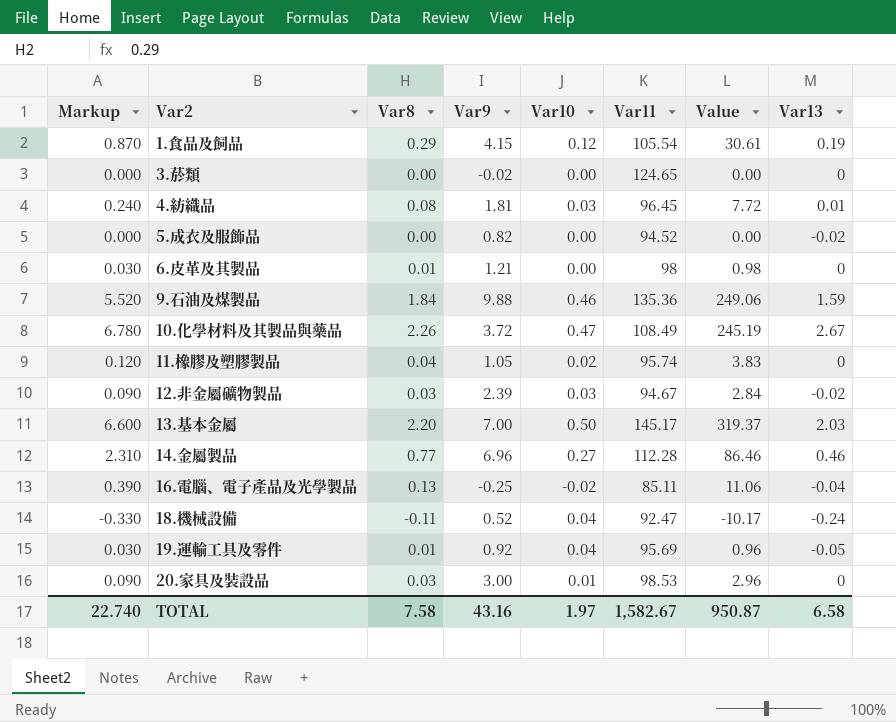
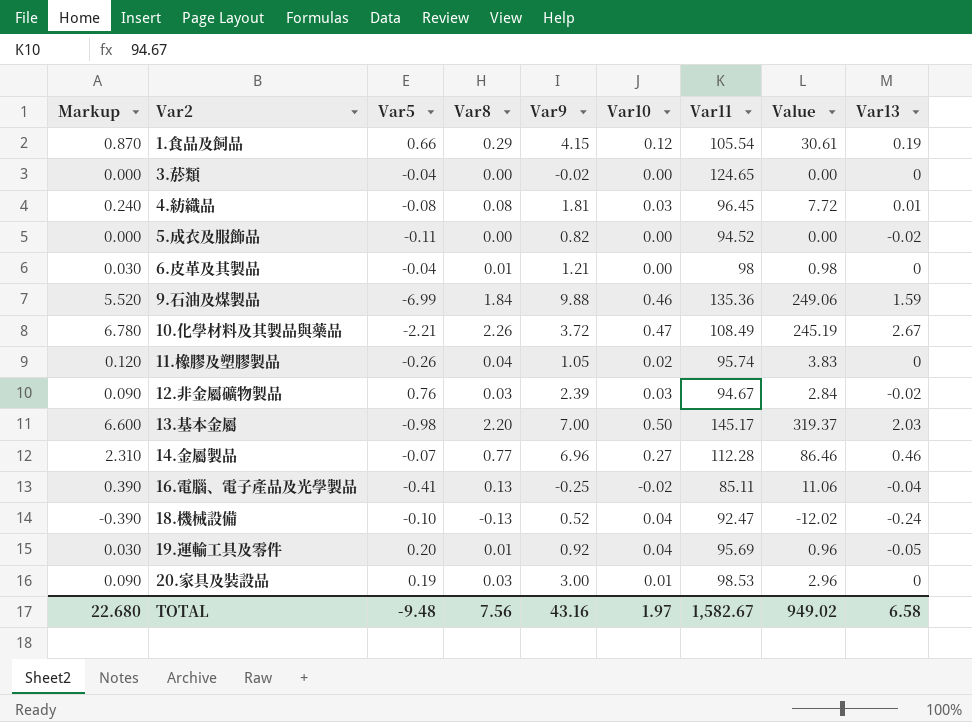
column Var5 | position: none -> 3
18.機械設備 | Markup: -0.330 -> -0.390
18.機械設備 | Var8: -0.11 -> -0.13
18.機械設備 | Value: -10.17 -> -12.02
TOTAL | Markup: 22.740 -> 22.680
TOTAL | Var8: 7.58 -> 7.56
TOTAL | Value: 950.87 -> 949.02

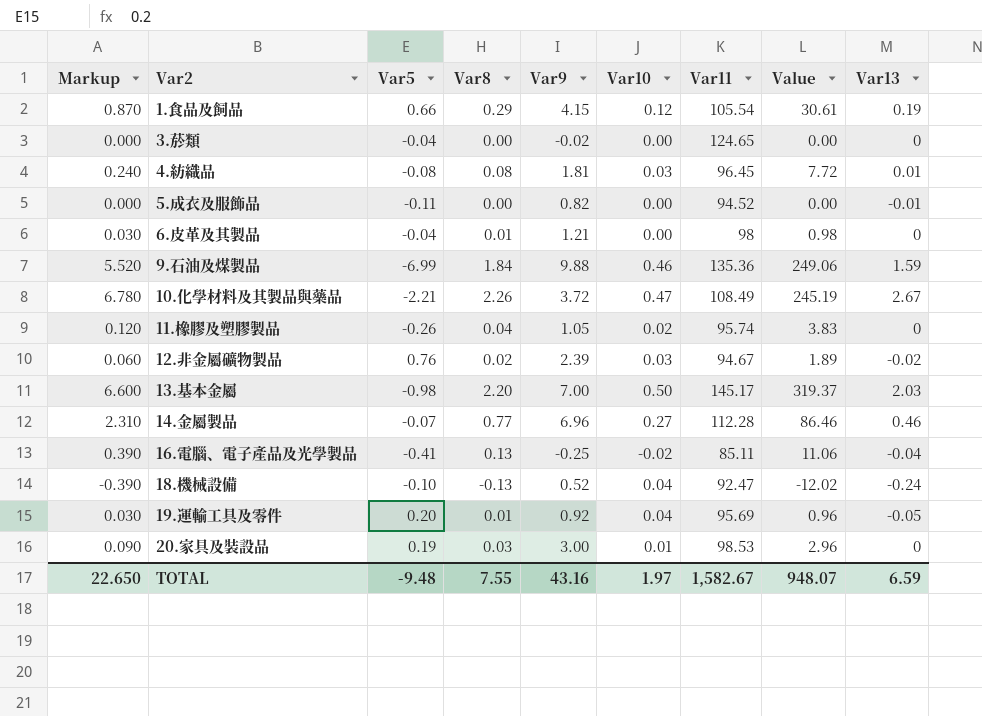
5.成衣及服飾品 | Var13: -0.02 -> -0.01
12.非金屬礦物製品 | Markup: 0.090 -> 0.060
12.非金屬礦物製品 | Var8: 0.03 -> 0.02
12.非金屬礦物製品 | Value: 2.84 -> 1.89
TOTAL | Markup: 22.680 -> 22.650
TOTAL | Var8: 7.56 -> 7.55
TOTAL | Value: 949.02 -> 948.07
TOTAL | Var13: 6.58 -> 6.59

